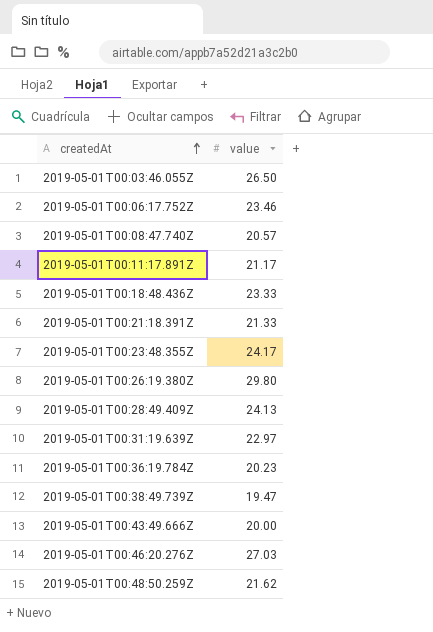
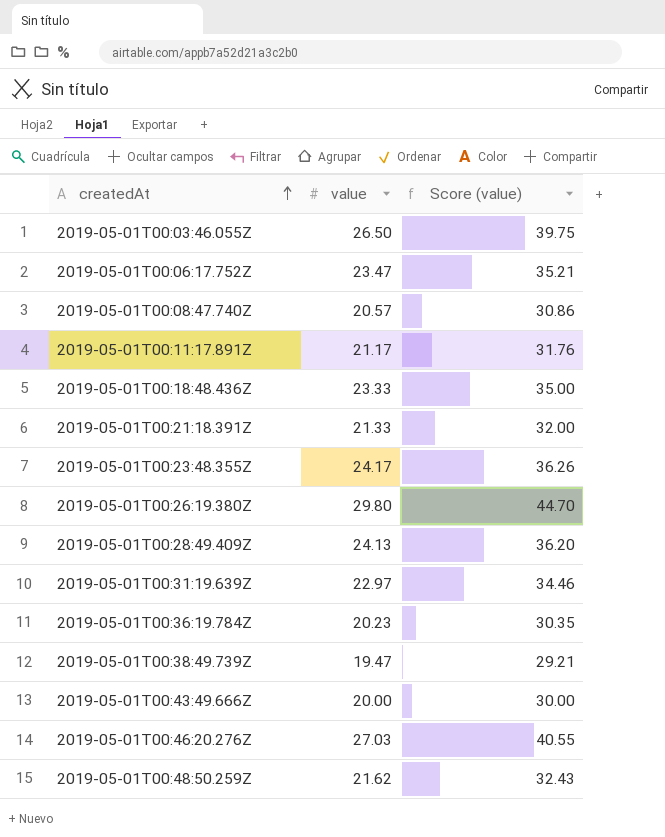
column Score (value) | formula: none -> [value] * 1.5
2019-05-01T00:06:17.752Z | value: 23.46 -> 23.47

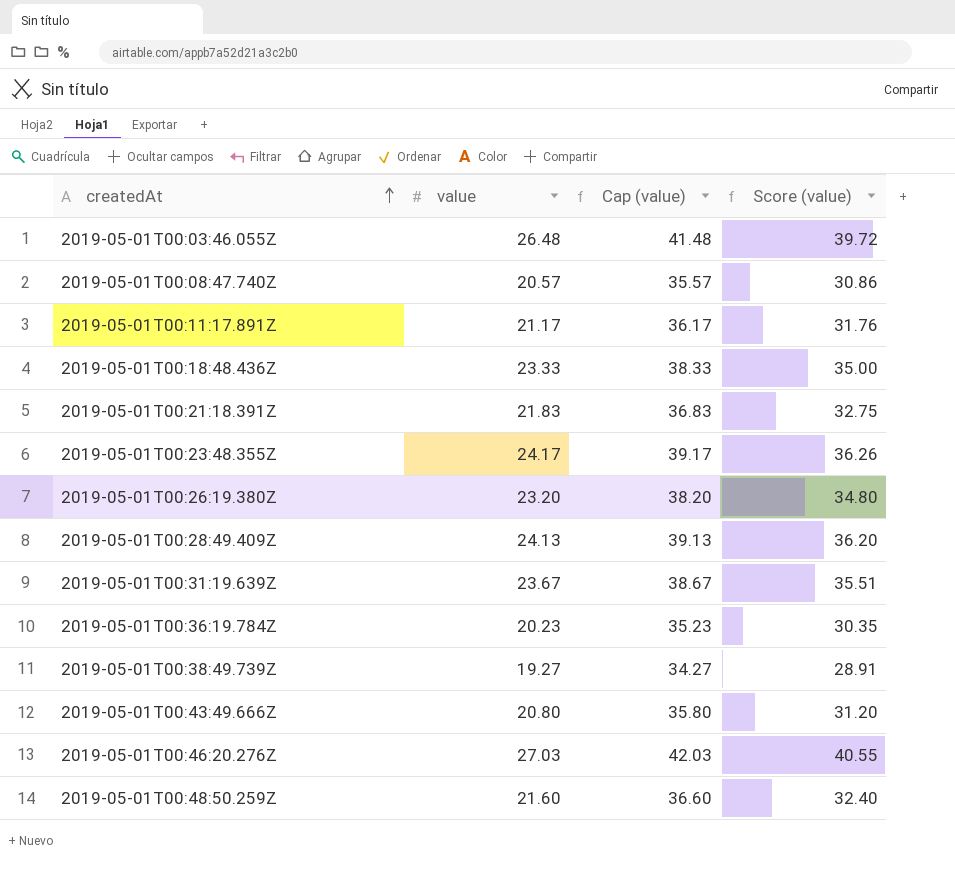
column Cap (value) | formula: none -> [value] + 15
row 2019-05-01T00:06:17.752Z: 23.47 | 35.21 -> none
2019-05-01T00:03:46.055Z | value: 26.50 -> 26.48
2019-05-01T00:03:46.055Z | Score (value): 39.75 -> 39.72
2019-05-01T00:21:18.391Z | value: 21.33 -> 21.83
2019-05-01T00:21:18.391Z | Score (value): 32.00 -> 32.75
2019-05-01T00:26:19.380Z | value: 29.80 -> 23.20
2019-05-01T00:26:19.380Z | Score (value): 44.70 -> 34.80
2019-05-01T00:31:19.639Z | value: 22.97 -> 23.67
2019-05-01T00:31:19.639Z | Score (value): 34.46 -> 35.51
2019-05-01T00:38:49.739Z | value: 19.47 -> 19.27
2019-05-01T00:38:49.739Z | Score (value): 29.21 -> 28.91
2019-05-01T00:43:49.666Z | value: 20.00 -> 20.80
2019-05-01T00:43:49.666Z | Score (value): 30.00 -> 31.20
2019-05-01T00:48:50.259Z | value: 21.62 -> 21.60
2019-05-01T00:48:50.259Z | Score (value): 32.43 -> 32.40

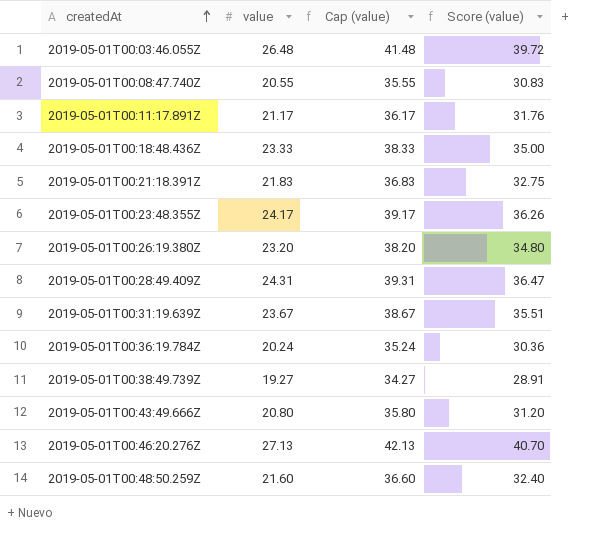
2019-05-01T00:08:47.740Z | value: 20.57 -> 20.55
2019-05-01T00:08:47.740Z | Cap (value): 35.57 -> 35.55
2019-05-01T00:08:47.740Z | Score (value): 30.86 -> 30.83
2019-05-01T00:28:49.409Z | value: 24.13 -> 24.31
2019-05-01T00:28:49.409Z | Cap (value): 39.13 -> 39.31
2019-05-01T00:28:49.409Z | Score (value): 36.20 -> 36.47
2019-05-01T00:36:19.784Z | value: 20.23 -> 20.24
2019-05-01T00:36:19.784Z | Cap (value): 35.23 -> 35.24
2019-05-01T00:36:19.784Z | Score (value): 30.35 -> 30.36
2019-05-01T00:46:20.276Z | value: 27.03 -> 27.13
2019-05-01T00:46:20.276Z | Cap (value): 42.03 -> 42.13
2019-05-01T00:46:20.276Z | Score (value): 40.55 -> 40.70

